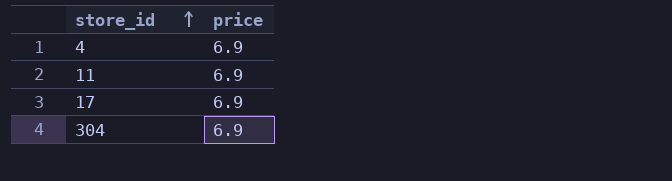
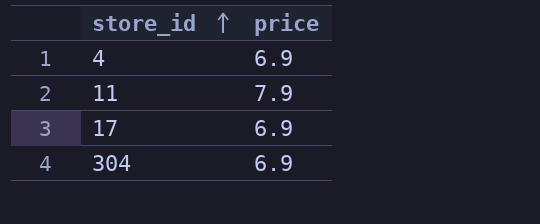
11 | price: 6.9 -> 7.9

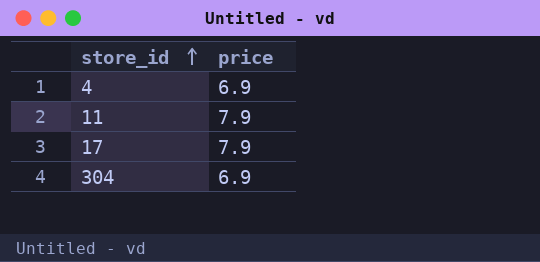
17 | price: 6.9 -> 7.9

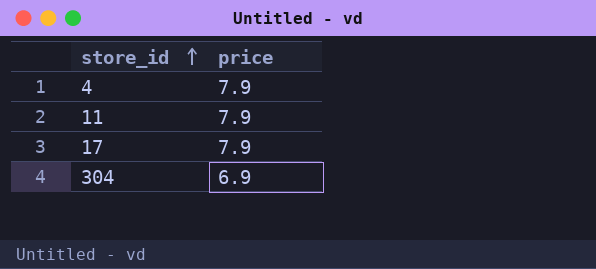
4 | price: 6.9 -> 7.9

